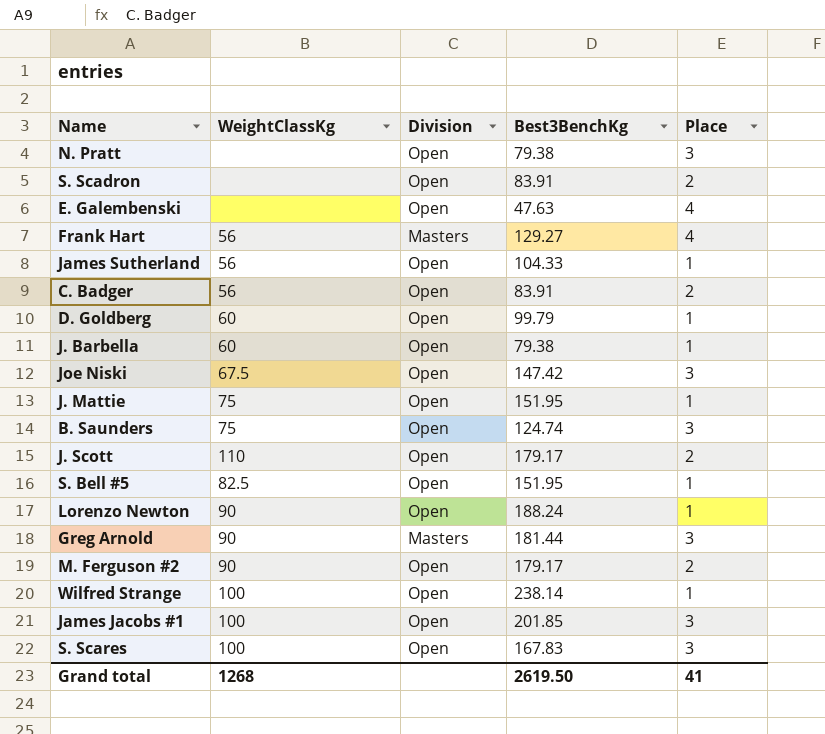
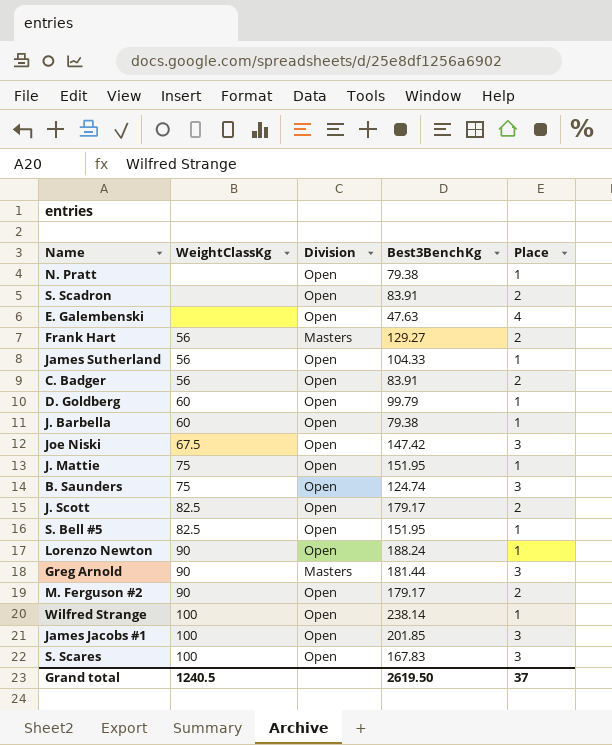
N. Pratt | Place: 3 -> 1
Frank Hart | Place: 4 -> 2
J. Scott | WeightClassKg: 110 -> 82.5
Grand total | WeightClassKg: 1268 -> 1240.5
Grand total | Place: 41 -> 37

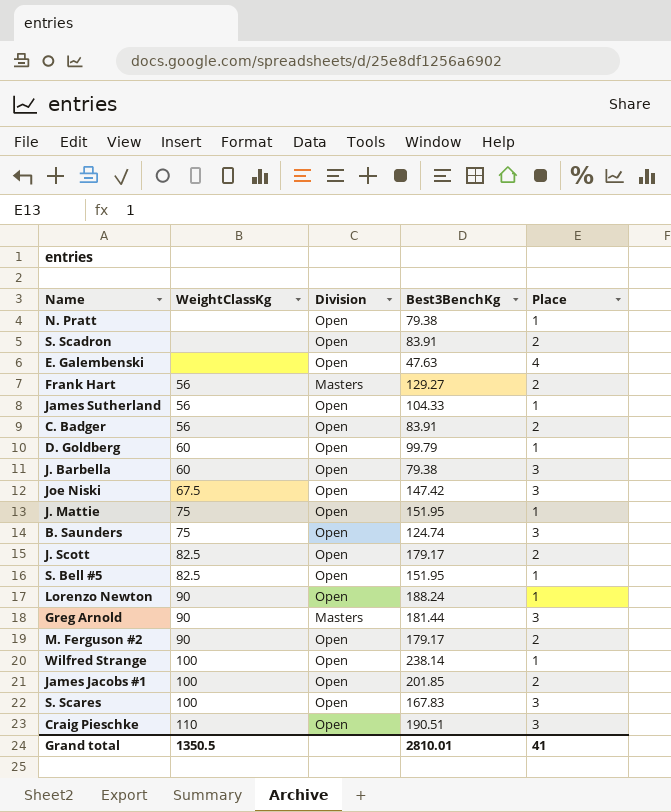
J. Barbella | Place: 1 -> 3
James Jacobs #1 | Place: 3 -> 2
row Craig Pieschke: none -> 110 | Open | 190.51 | 3
Grand total | WeightClassKg: 1240.5 -> 1350.5
Grand total | Best3BenchKg: 2619.50 -> 2810.01
Grand total | Place: 37 -> 41

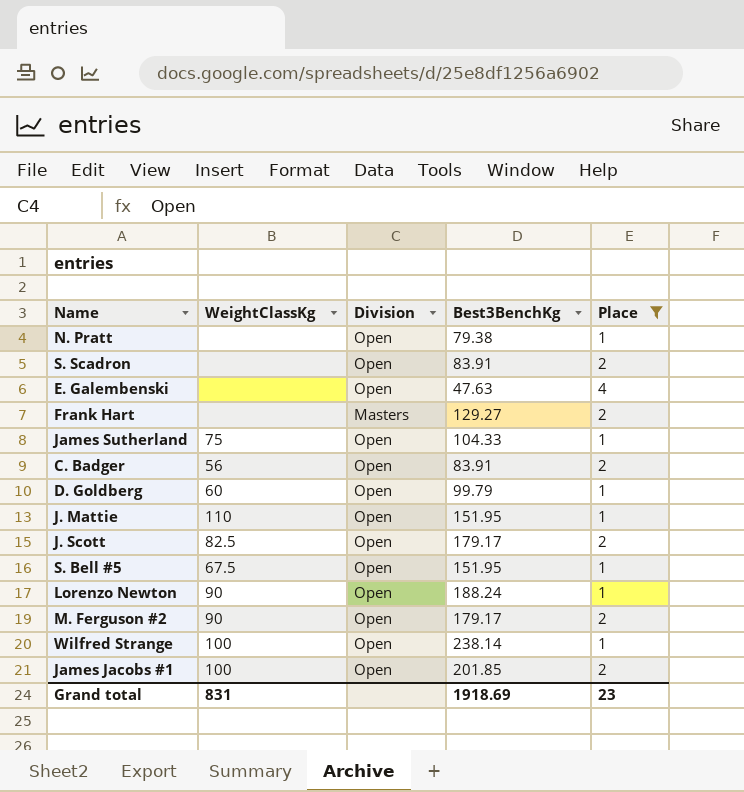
filter: none -> Place != 3
Frank Hart | WeightClassKg: 56 -> none
James Sutherland | WeightClassKg: 56 -> 75
J. Mattie | WeightClassKg: 75 -> 110
S. Bell #5 | WeightClassKg: 82.5 -> 67.5
Grand total | WeightClassKg: 1350.5 -> 831
Grand total | Best3BenchKg: 2810.01 -> 1918.69
Grand total | Place: 41 -> 23

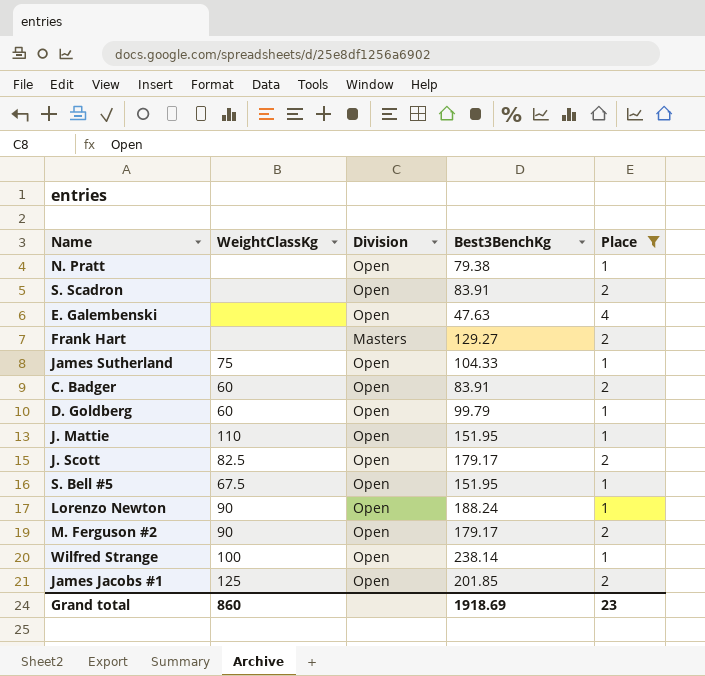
C. Badger | WeightClassKg: 56 -> 60
James Jacobs #1 | WeightClassKg: 100 -> 125
Grand total | WeightClassKg: 831 -> 860

